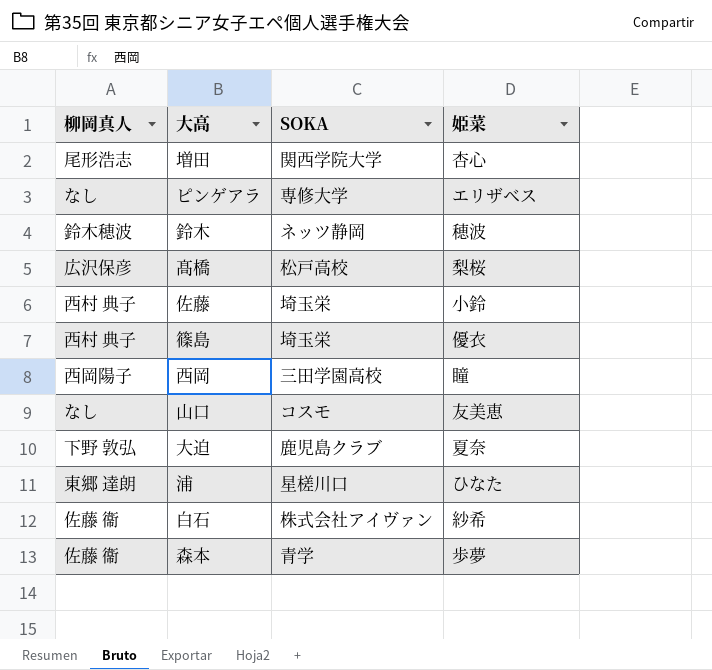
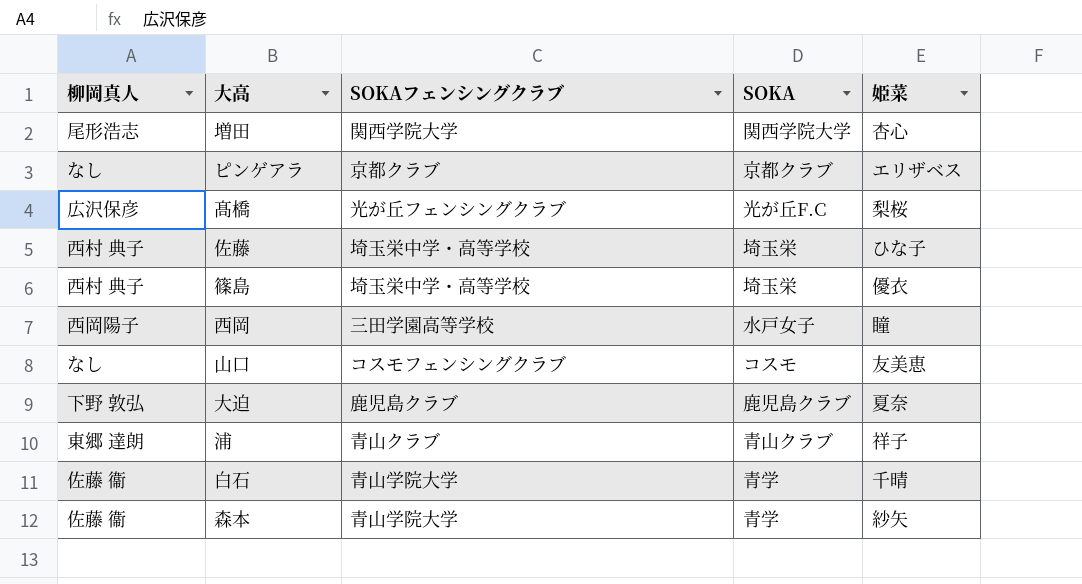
column SOKAフェンシングクラブ | position: none -> 3
row 鈴木: 鈴木穂波 | ネッツ静岡 | 穂波 -> none
ピンゲアラ | SOKA: 専修大学 -> 京都クラブ
髙橋 | SOKA: 松戸高校 -> 光が丘F.C
佐藤 | 姫菜: 小鈴 -> ひな子
西岡 | SOKA: 三田学園高校 -> 水戸女子
浦 | SOKA: 星槎川口 -> 青山クラブ
浦 | 姫菜: ひなた -> 祥子
白石 | SOKA: 株式会社アイヴァン -> 青学
白石 | 姫菜: 紗希 -> 千晴
森本 | 姫菜: 歩夢 -> 紗矢

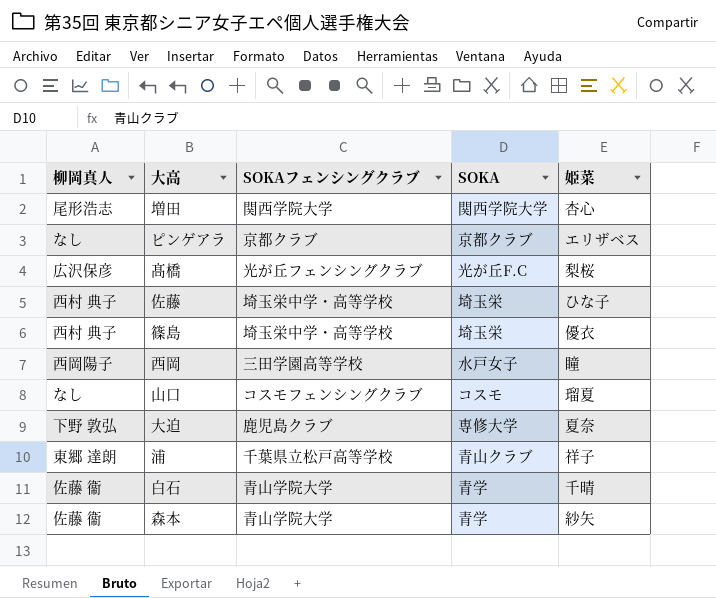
山口 | 姫菜: 友美恵 -> 瑠夏
大迫 | SOKA: 鹿児島クラブ -> 専修大学
浦 | SOKAフェンシングクラブ: 青山クラブ -> 千葉県立松戸高等学校

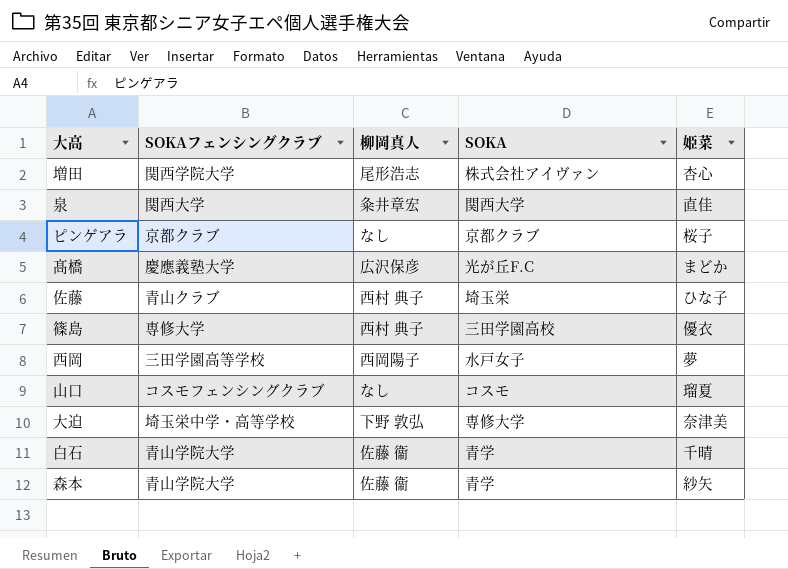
column 柳岡真人 | position: 1 -> 3
row 浦: 東郷 達朗 | 千葉県立松戸高等学校 | 青山クラブ | 祥子 -> none
増田 | SOKA: 関西学院大学 -> 株式会社アイヴァン
row 泉: none -> 関西大学 | 粂井章宏 | 関西大学 | 直佳
ピンゲアラ | 姫菜: エリザベス -> 桜子
髙橋 | SOKAフェンシングクラブ: 光が丘フェンシングクラブ -> 慶應義塾大学
髙橋 | 姫菜: 梨桜 -> まどか
佐藤 | SOKAフェンシングクラブ: 埼玉栄中学・高等学校 -> 青山クラブ
篠島 | SOKAフェンシングクラブ: 埼玉栄中学・高等学校 -> 専修大学
篠島 | SOKA: 埼玉栄 -> 三田学園高校
西岡 | 姫菜: 瞳 -> 夢
大迫 | SOKAフェンシングクラブ: 鹿児島クラブ -> 埼玉栄中学・高等学校
大迫 | 姫菜: 夏奈 -> 奈津美

